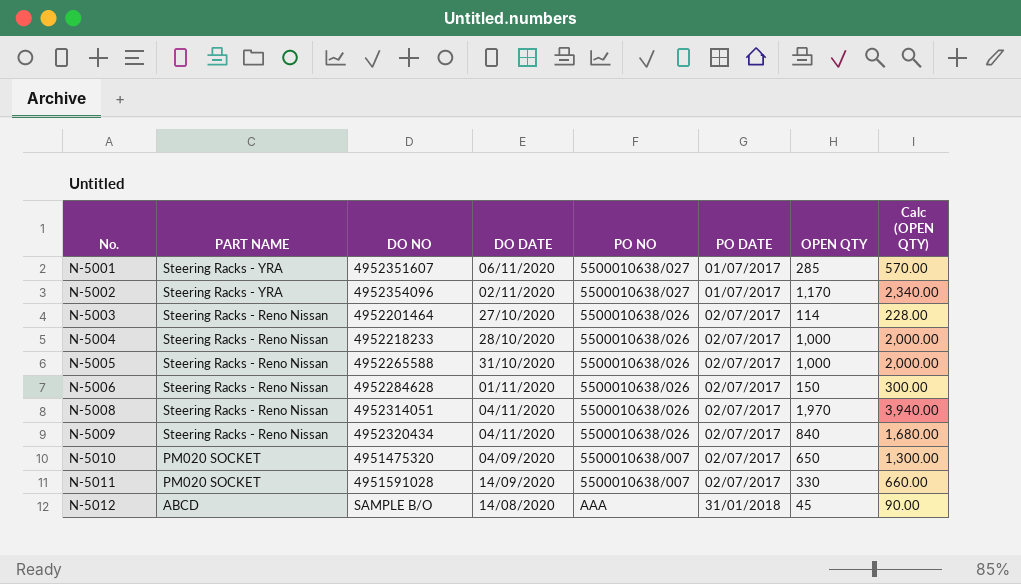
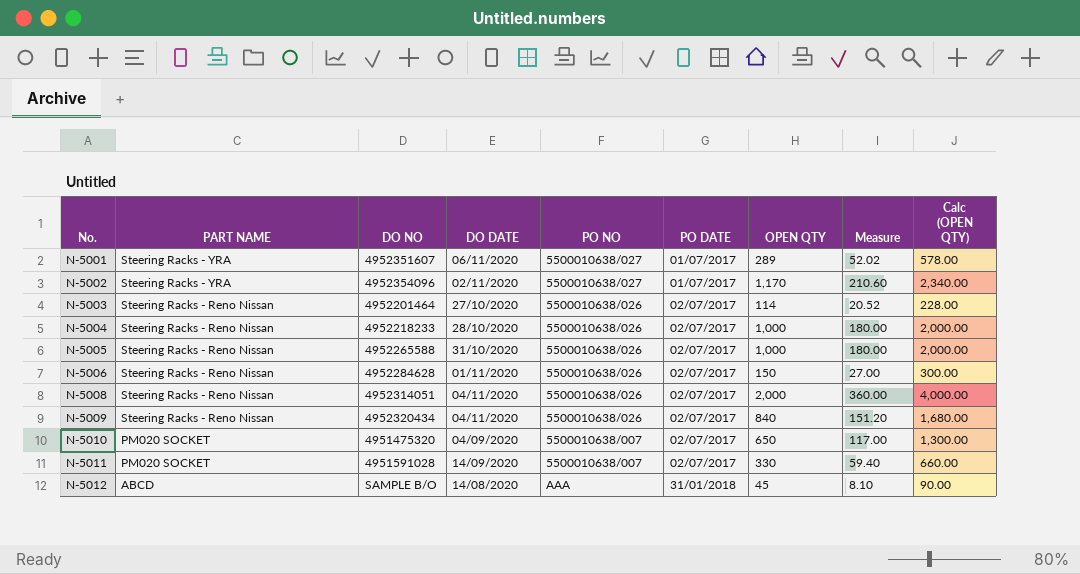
column Measure | formula: none -> [OPEN QTY] * 0.18
N-5001 | OPEN QTY: 285 -> 289
N-5001 | Calc (OPEN QTY): 570.00 -> 578.00
N-5008 | OPEN QTY: 1,970 -> 2,000
N-5008 | Calc (OPEN QTY): 3,940.00 -> 4,000.00

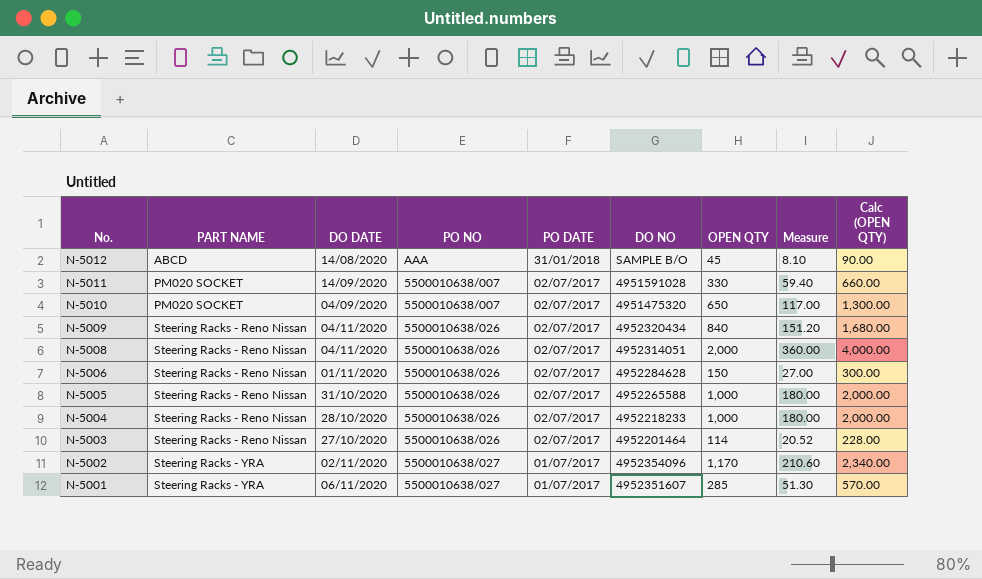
row order: No. ascending -> No. descending
column DO NO | position: 3 -> 6
N-5001 | OPEN QTY: 289 -> 285
N-5001 | Measure: 52.02 -> 51.30
N-5001 | Calc (OPEN QTY): 578.00 -> 570.00

